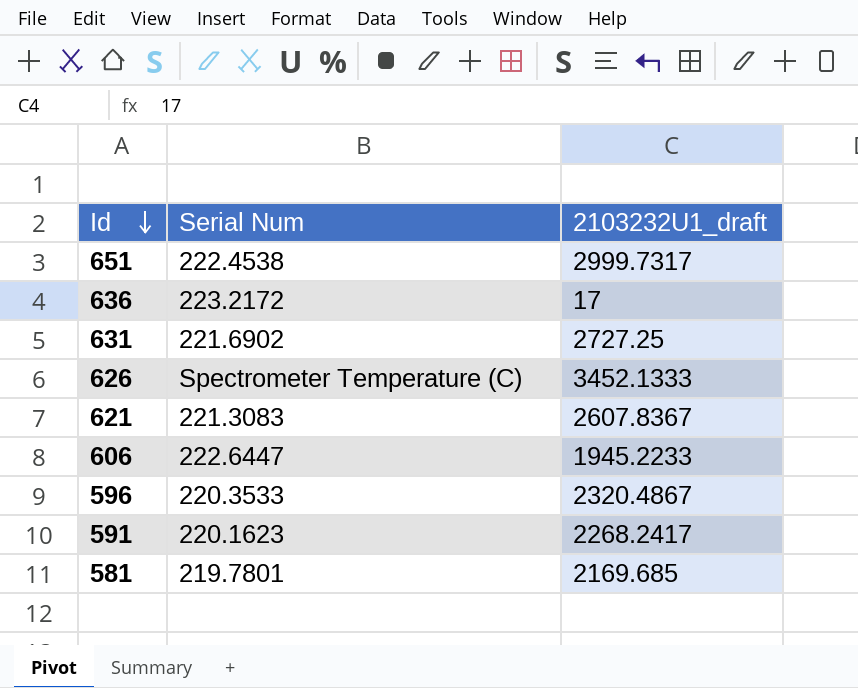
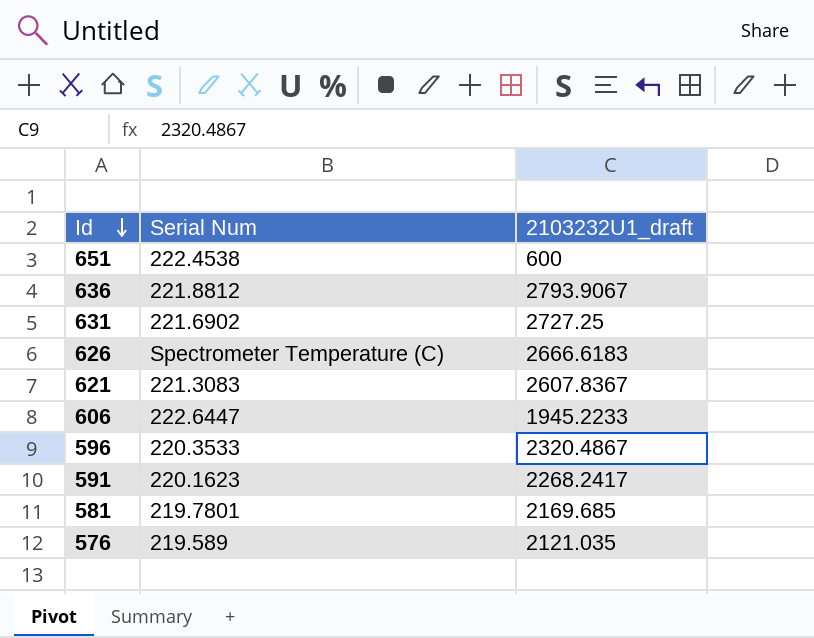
651 | 2103232U1_draft: 2999.7317 -> 600
636 | Serial Num: 223.2172 -> 221.8812
636 | 2103232U1_draft: 17 -> 2793.9067
626 | 2103232U1_draft: 3452.1333 -> 2666.6183
row 576: none -> 219.589 | 2121.035

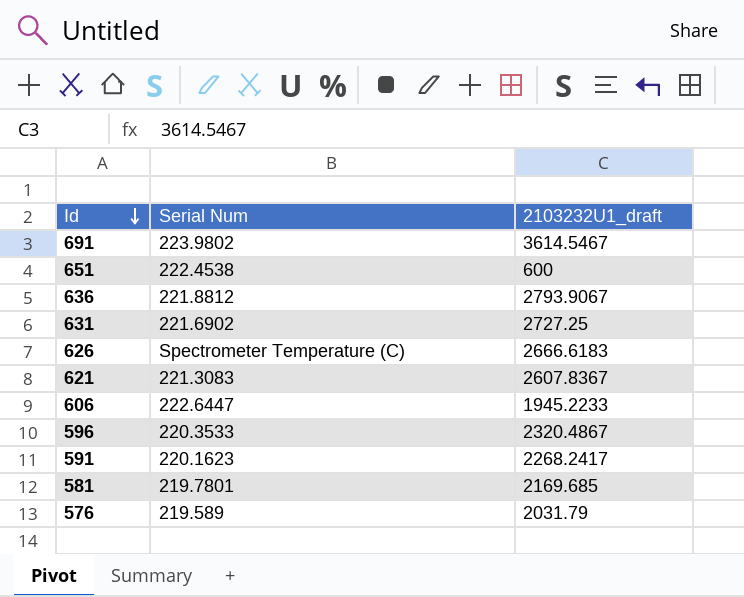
row 691: none -> 223.9802 | 3614.5467
576 | 2103232U1_draft: 2121.035 -> 2031.79

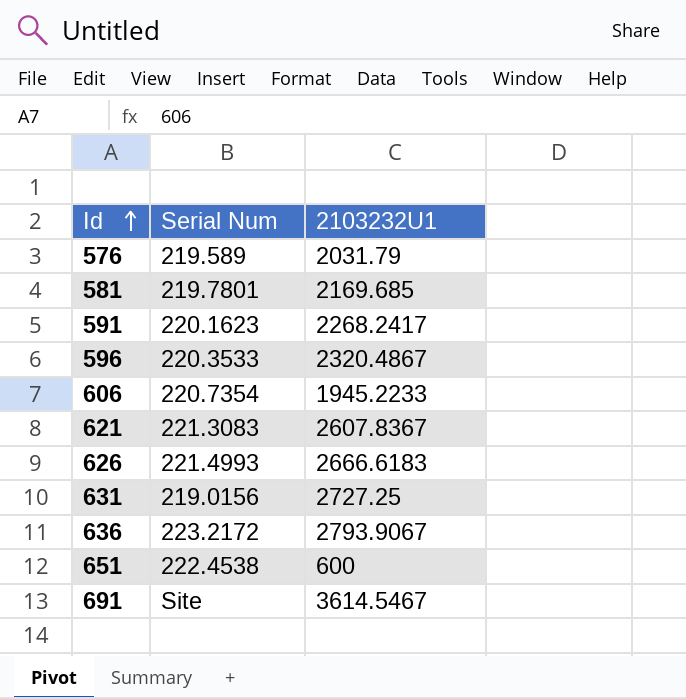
row order: Id descending -> Id ascending
column name: 2103232U1_draft -> 2103232U1
606 | Serial Num: 222.6447 -> 220.7354
626 | Serial Num: Spectrometer Temperature (C) -> 221.4993
631 | Serial Num: 221.6902 -> 219.0156
636 | Serial Num: 221.8812 -> 223.2172
691 | Serial Num: 223.9802 -> Site

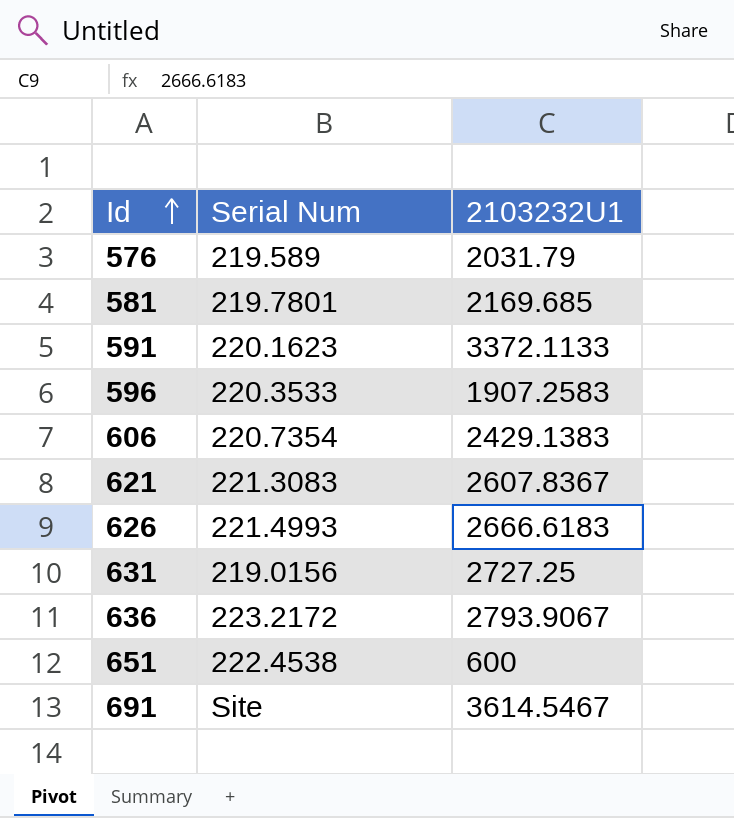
591 | 2103232U1: 2268.2417 -> 3372.1133
596 | 2103232U1: 2320.4867 -> 1907.2583
606 | 2103232U1: 1945.2233 -> 2429.1383

